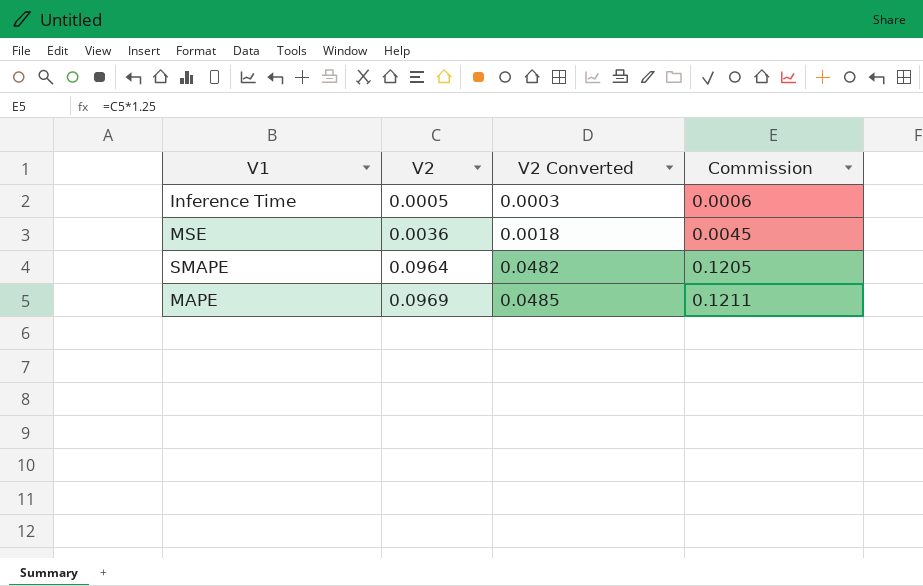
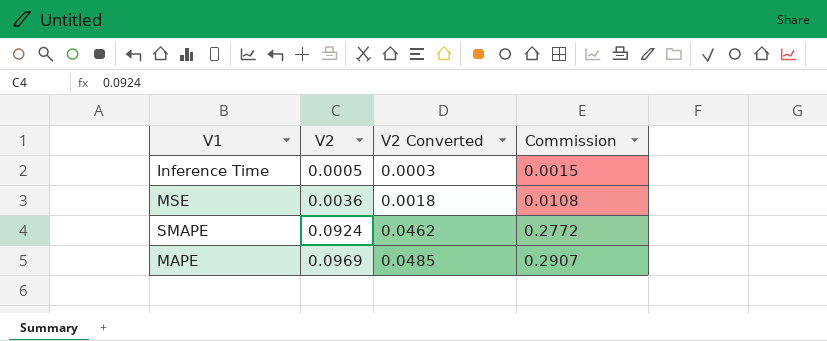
column Commission | formula: [V2] * 1.25 -> [V2] * 3
SMAPE | V2: 0.0964 -> 0.0924
SMAPE | V2 Converted: 0.0482 -> 0.0462

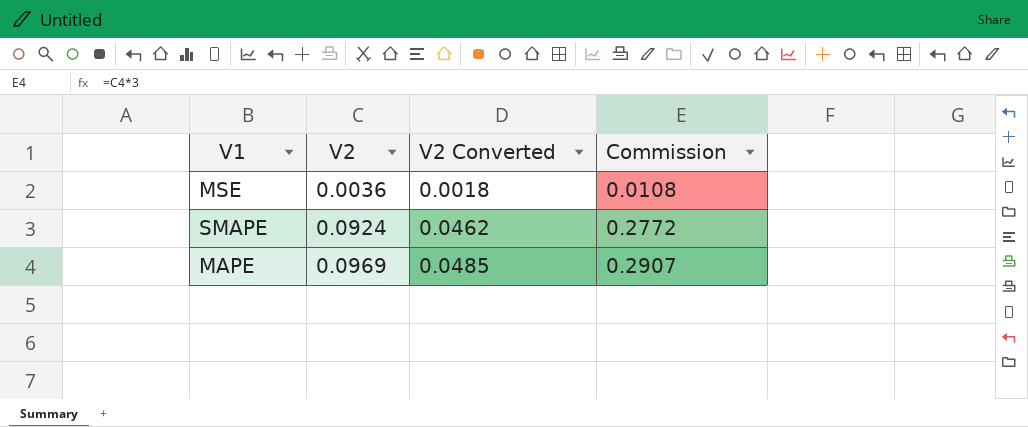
row Inference Time: 0.0005 | 0.0003 | 0.0015 -> none

